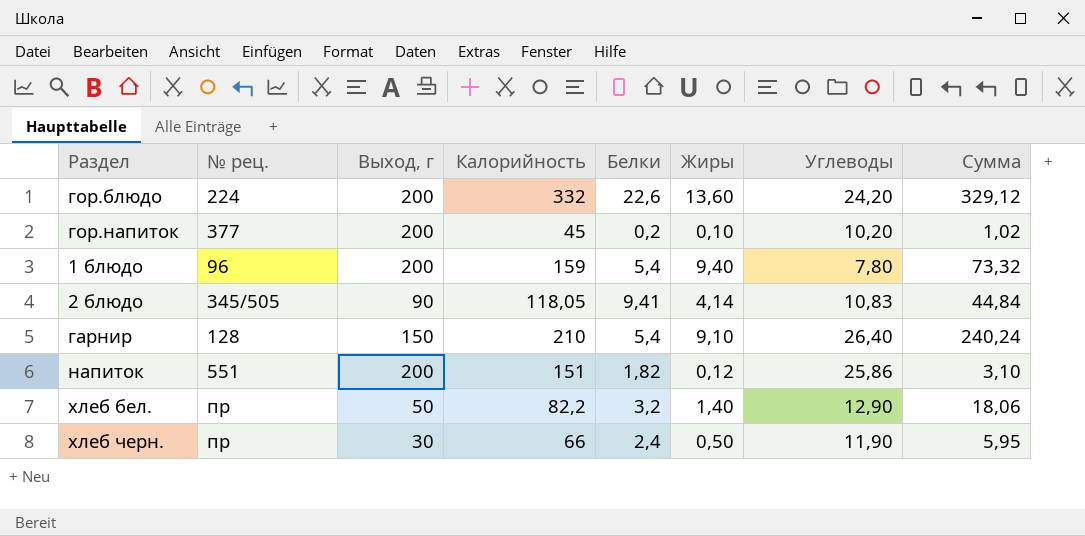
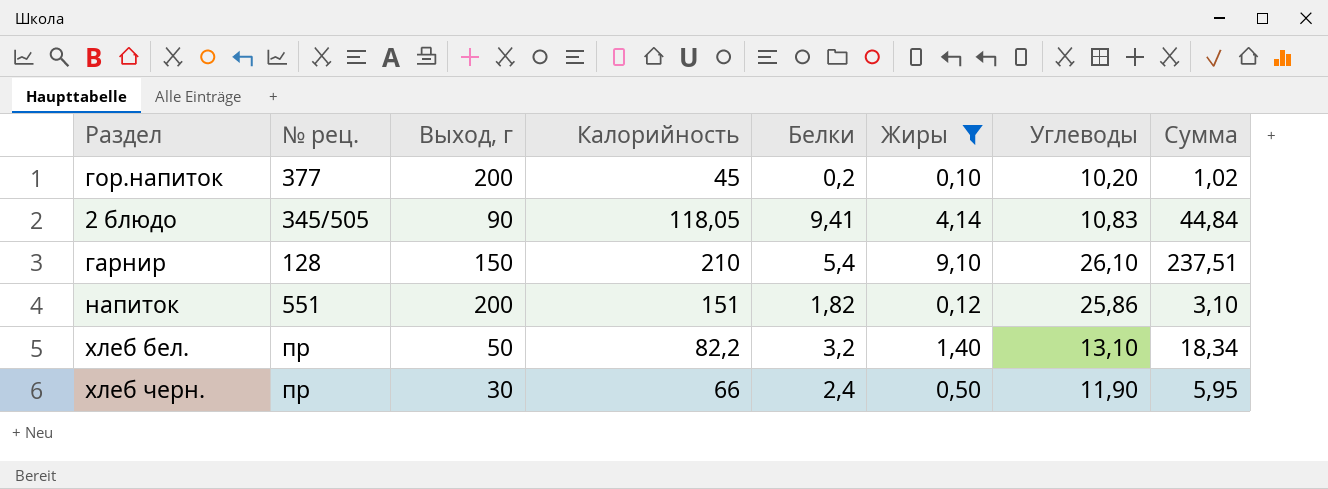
filter: none -> Жиры <= 9,10
гарнир | Углеводы: 26,40 -> 26,10
гарнир | Сумма: 240,24 -> 237,51
хлеб бел. | Углеводы: 12,90 -> 13,10
хлеб бел. | Сумма: 18,06 -> 18,34

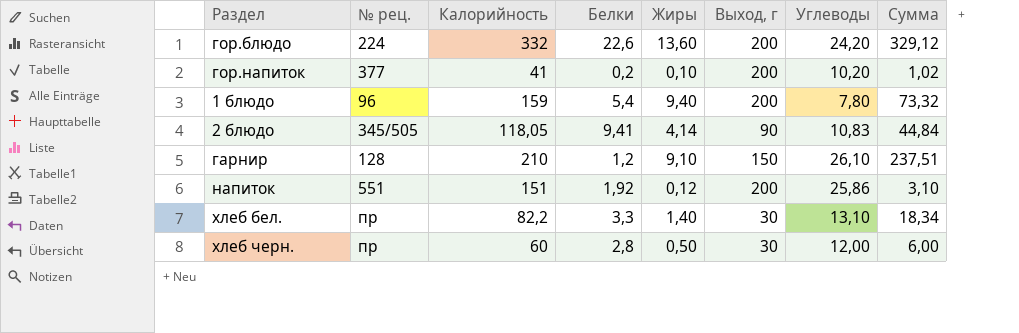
filter: Жиры <= 9,10 -> none
column Выход, г | position: 3 -> 6
гор.напиток | Калорийность: 45 -> 41
гарнир | Белки: 5,4 -> 1,2
напиток | Белки: 1,82 -> 1,92
хлеб бел. | Белки: 3,2 -> 3,3
хлеб бел. | Выход, г: 50 -> 30
хлеб черн. | Калорийность: 66 -> 60
хлеб черн. | Белки: 2,4 -> 2,8
хлеб черн. | Углеводы: 11,90 -> 12,00
хлеб черн. | Сумма: 5,95 -> 6,00

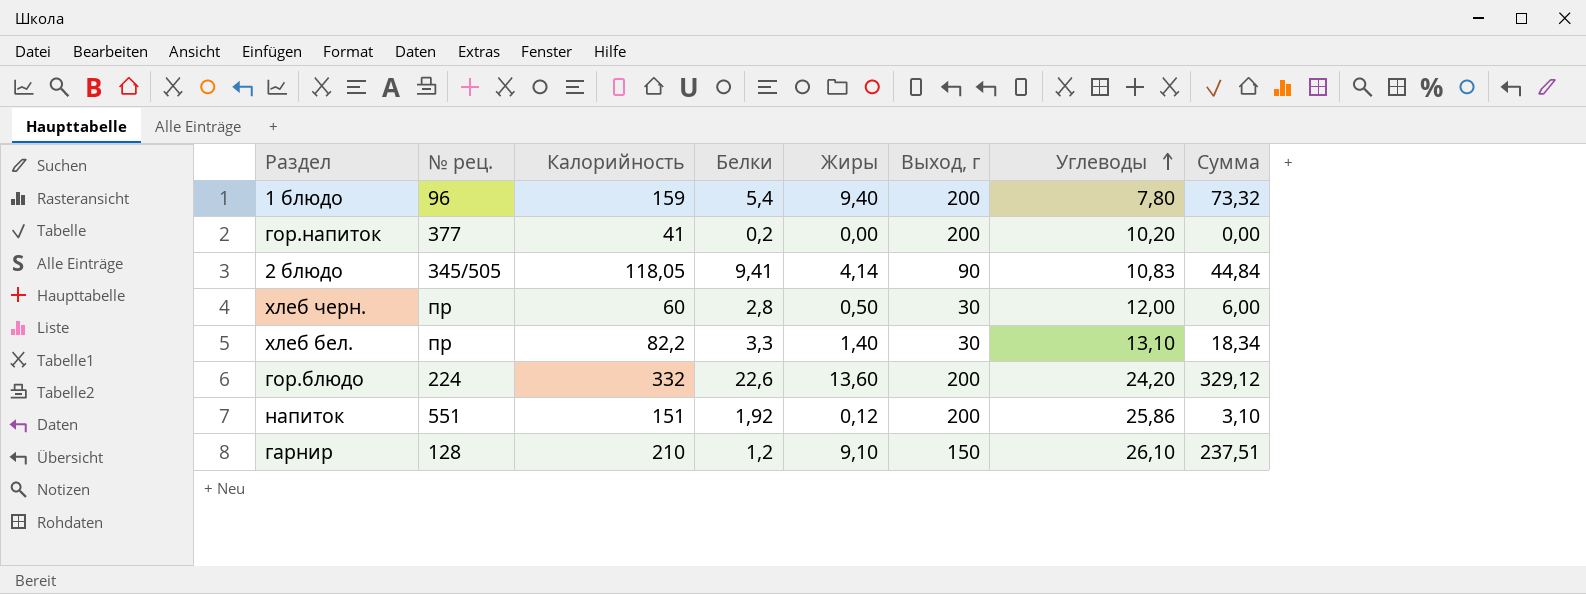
row order: none -> Углеводы ascending
гор.напиток | Жиры: 0,10 -> 0,00
гор.напиток | Сумма: 1,02 -> 0,00

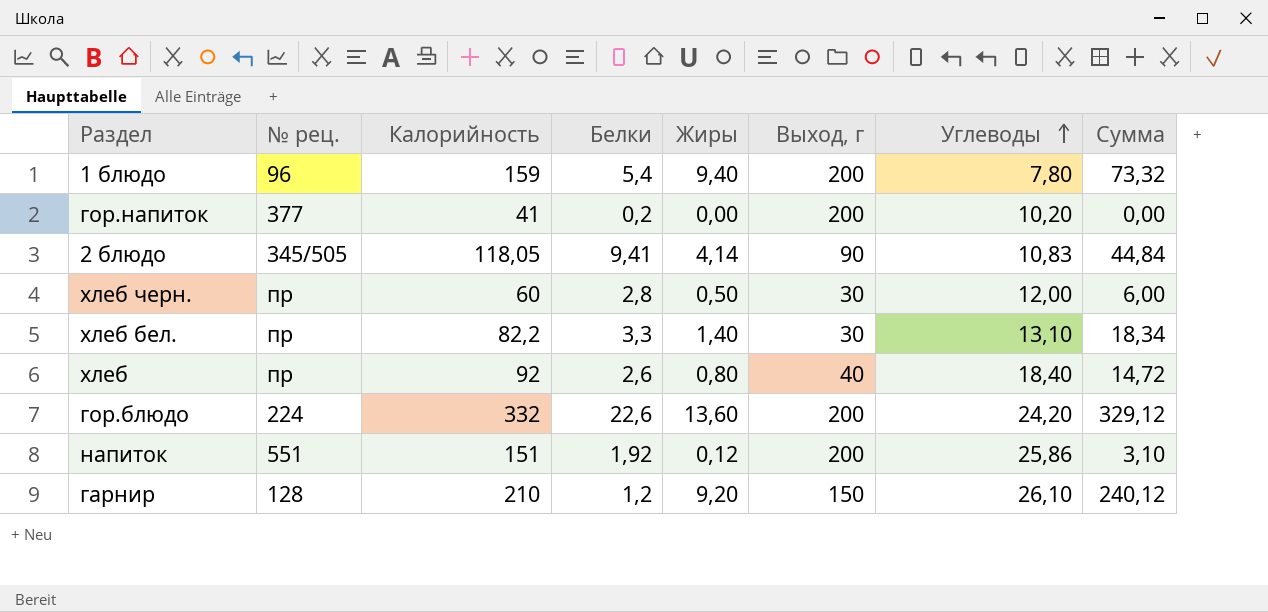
row хлеб: none -> пр | 92 | 2,6 | 0,80 | 40 | 18,40 | 14,72
гарнир | Жиры: 9,10 -> 9,20
гарнир | Сумма: 237,51 -> 240,12

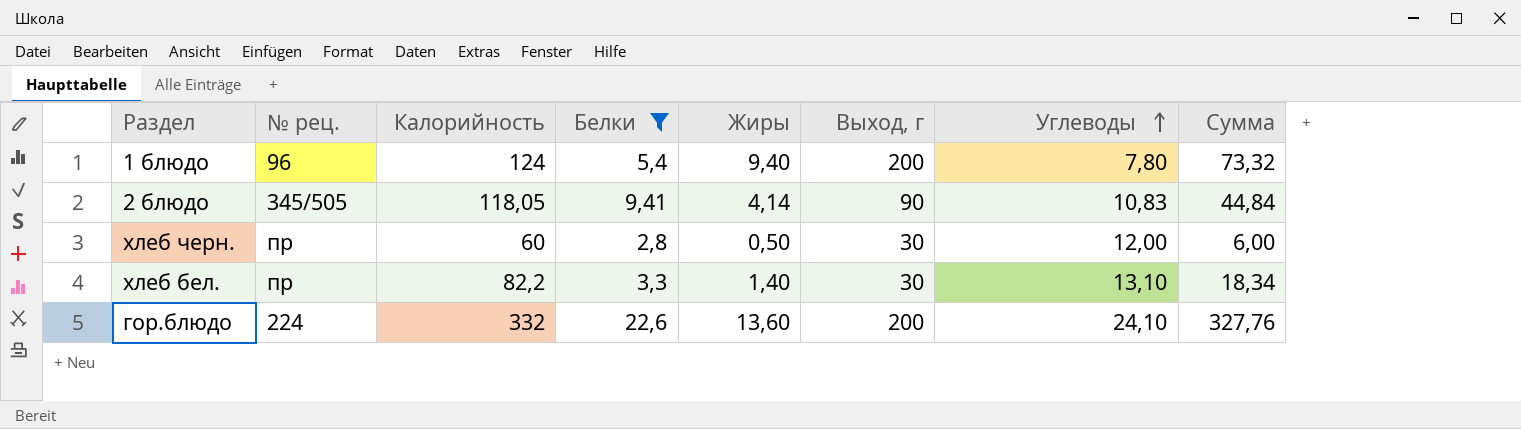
filter: none -> Белки >= 2,8
1 блюдо | Калорийность: 159 -> 124
гор.блюдо | Углеводы: 24,20 -> 24,10
гор.блюдо | Сумма: 329,12 -> 327,76

